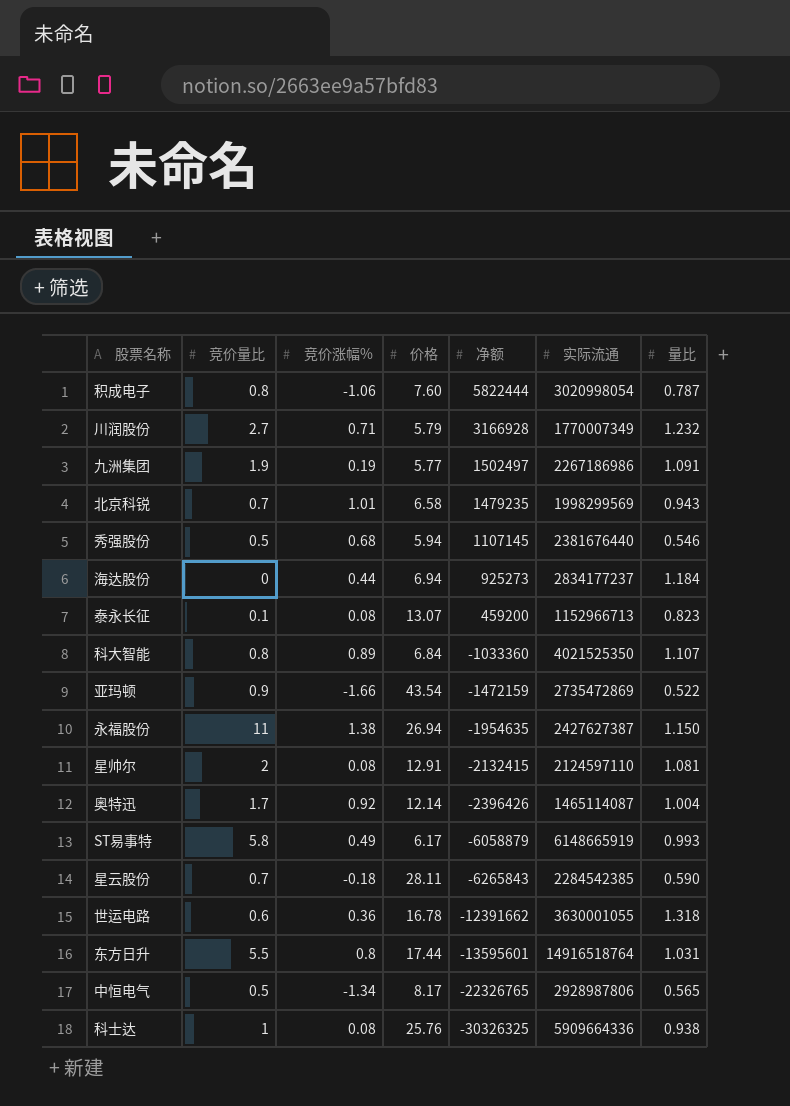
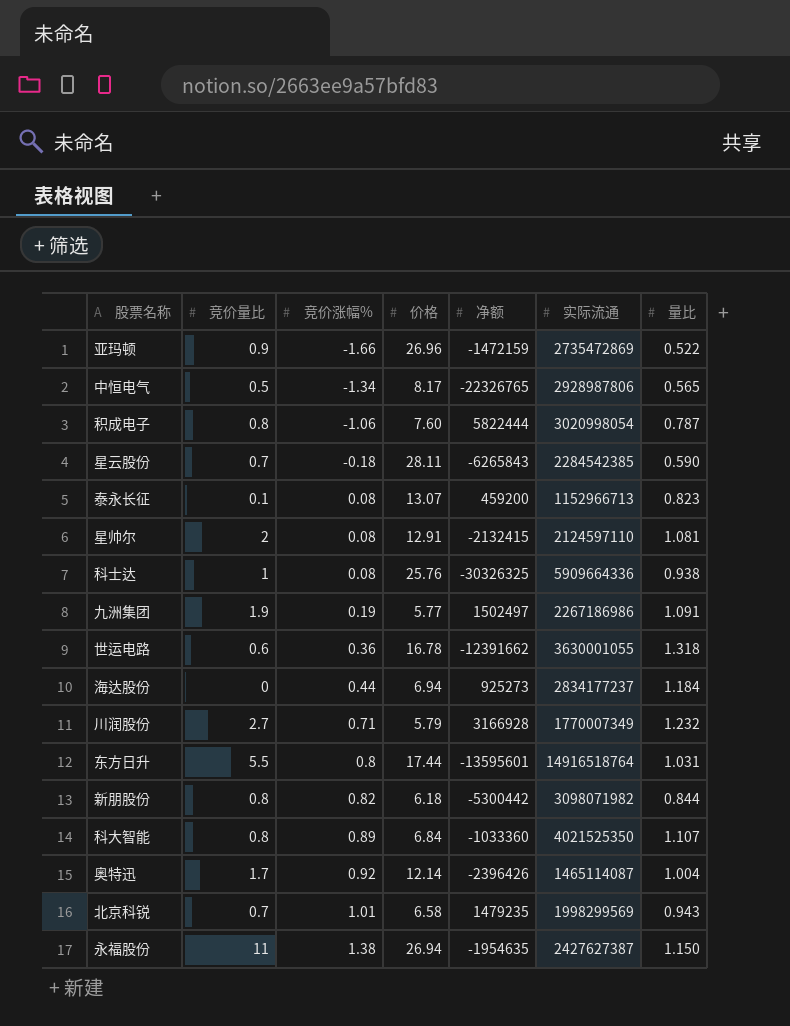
row order: 净额 descending -> 竞价涨幅% ascending
row 秀强股份: 0.5 | 0.68 | 5.94 | 1107145 | 2381676440 | 0.546 -> none
row ST易事特: 5.8 | 0.49 | 6.17 | -6058879 | 6148665919 | 0.993 -> none
亚玛顿 | 价格: 43.54 -> 26.96
row 新朋股份: none -> 0.8 | 0.82 | 6.18 | -5300442 | 3098071982 | 0.844

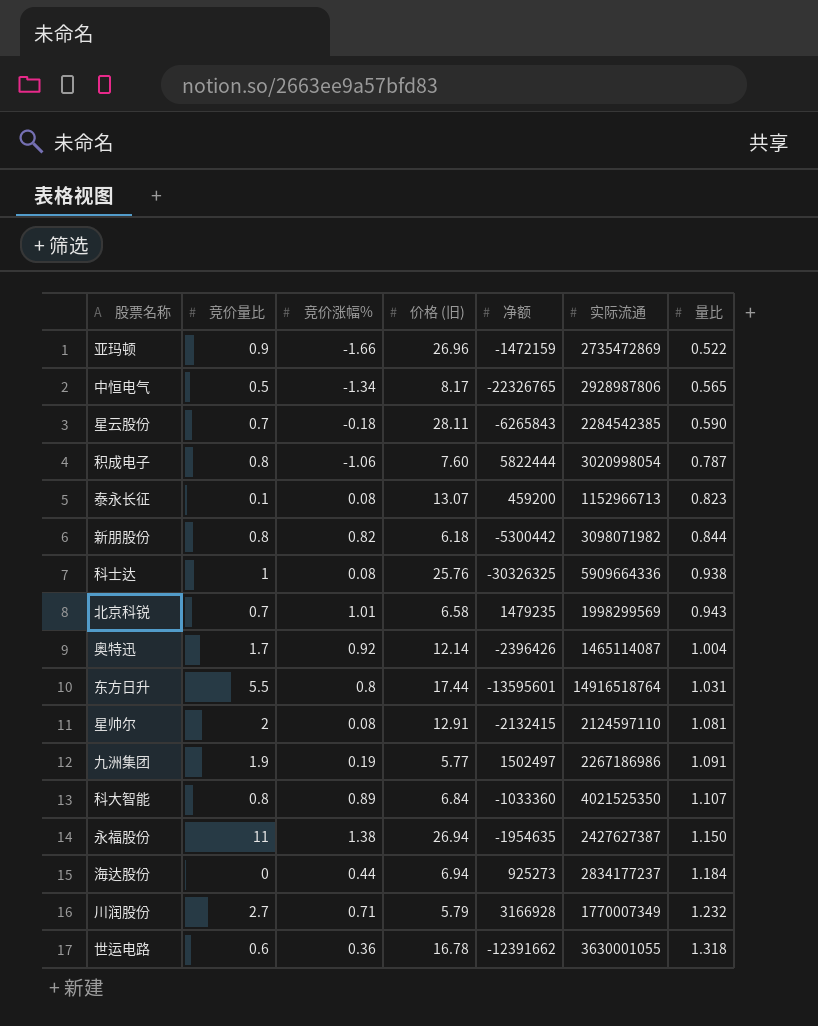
row order: 竞价涨幅% ascending -> 量比 ascending
column name: 价格 -> 价格 (旧)

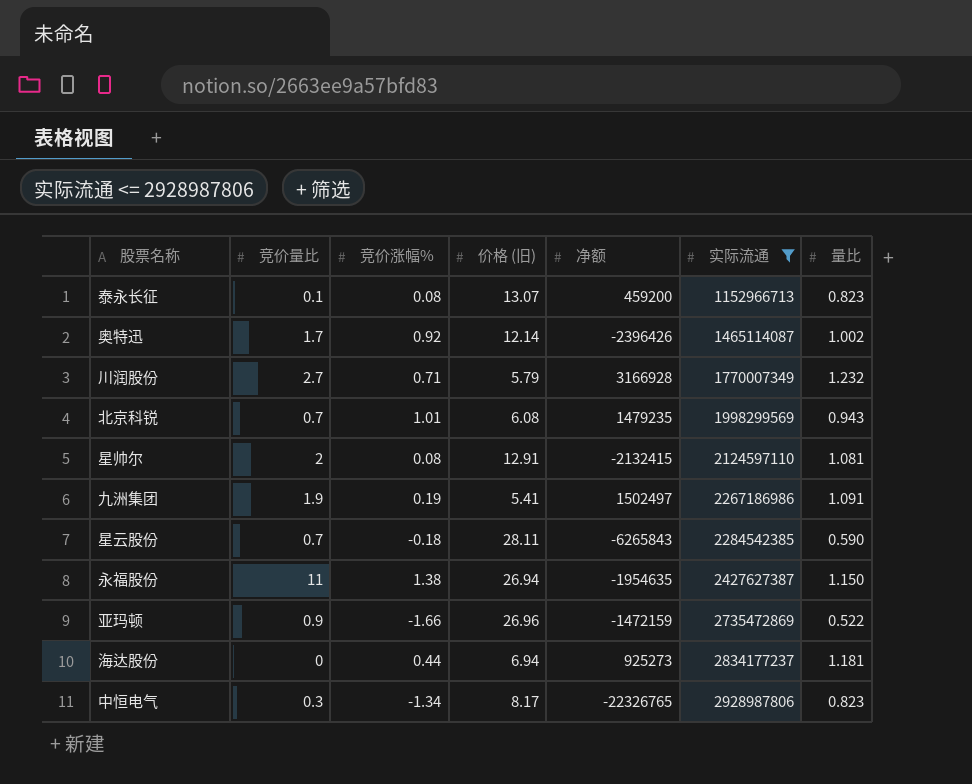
filter: none -> 实际流通 <= 2928987806
row order: 量比 ascending -> 实际流通 ascending
奥特迅 | 量比: 1.004 -> 1.002
北京科锐 | 价格 (旧): 6.58 -> 6.08
九洲集团 | 价格 (旧): 5.77 -> 5.41
海达股份 | 量比: 1.184 -> 1.181
中恒电气 | 竞价量比: 0.5 -> 0.3
中恒电气 | 量比: 0.565 -> 0.823

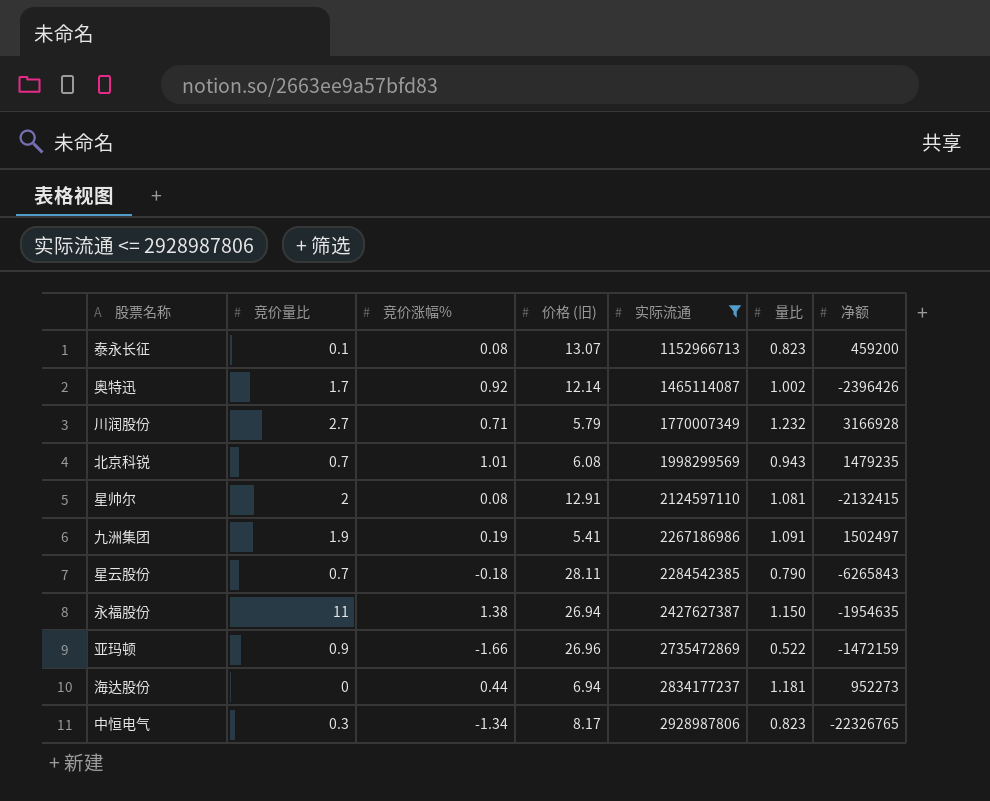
column 净额 | position: 5 -> 7
星云股份 | 量比: 0.590 -> 0.790
海达股份 | 净额: 925273 -> 952273

